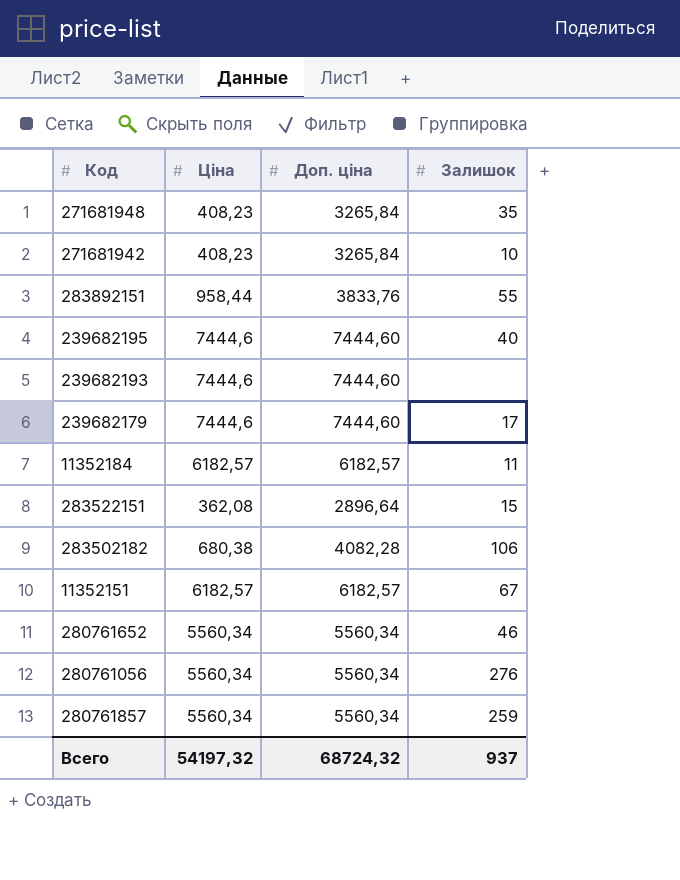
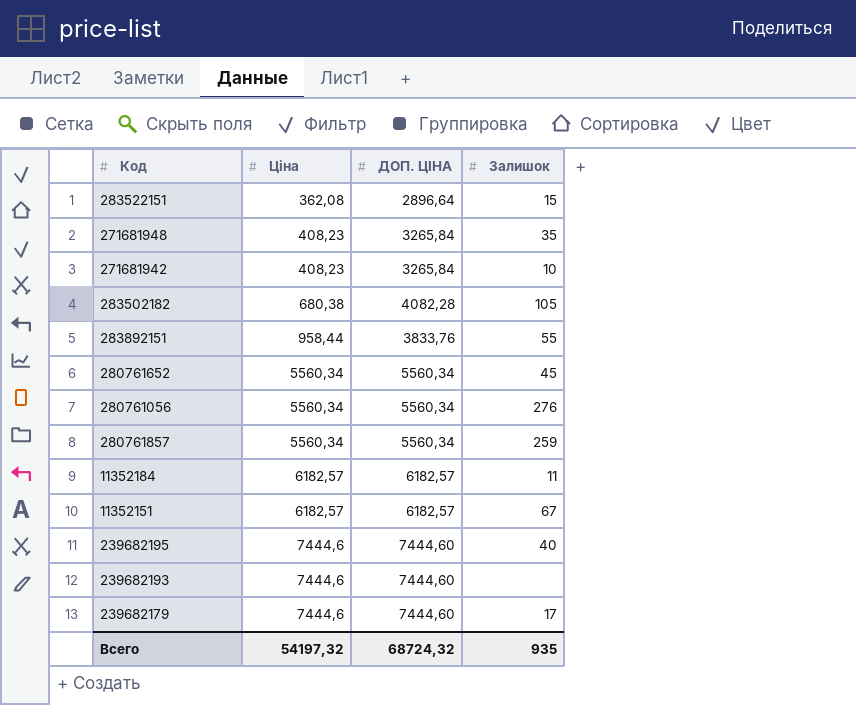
row order: none -> Ціна ascending
column name: Доп. ціна -> ДОП. ЦІНА
283502182 | Залишок: 106 -> 105
280761652 | Залишок: 46 -> 45
Всего | Залишок: 937 -> 935

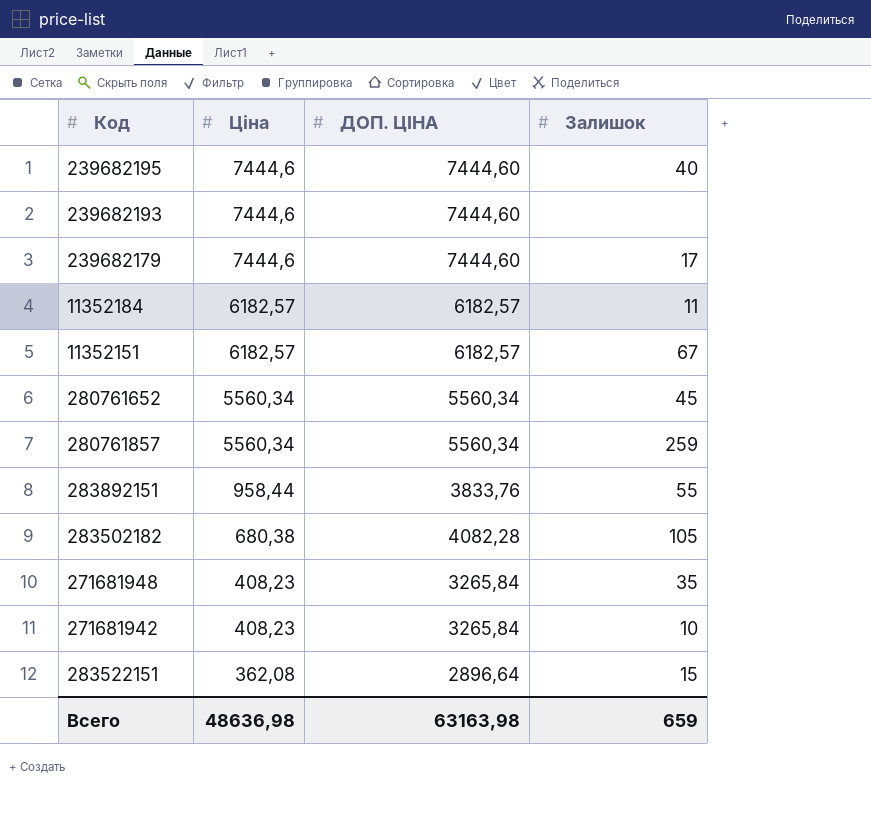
row order: Ціна ascending -> Ціна descending
row 280761056: 5560,34 | 5560,34 | 276 -> none
Всего | Ціна: 54197,32 -> 48636,98
Всего | ДОП. ЦІНА: 68724,32 -> 63163,98
Всего | Залишок: 935 -> 659

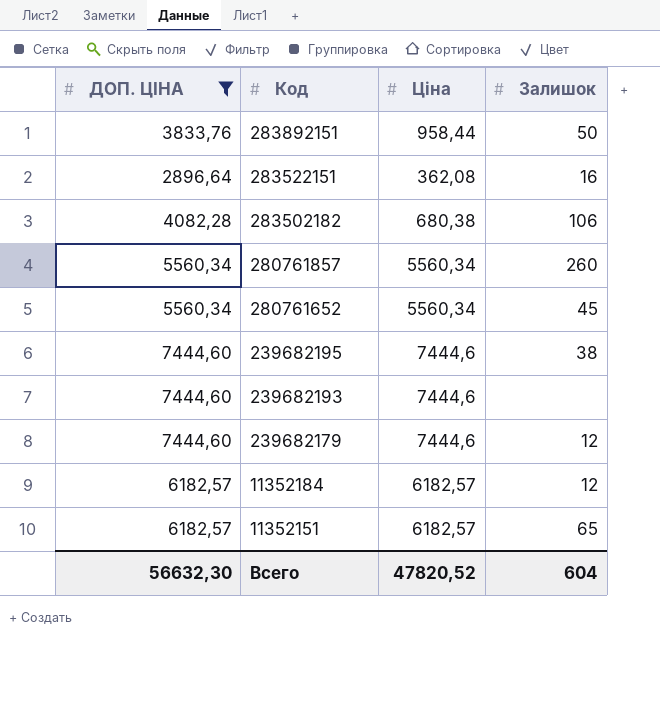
filter: none -> ДОП. ЦІНА != 3265,84
row order: Ціна descending -> Код descending
column ДОП. ЦІНА | position: 3 -> 1
283892151 | Залишок: 55 -> 50
283522151 | Залишок: 15 -> 16
283502182 | Залишок: 105 -> 106
280761857 | Залишок: 259 -> 260
239682195 | Залишок: 40 -> 38
239682179 | Залишок: 17 -> 12
11352184 | Залишок: 11 -> 12
11352151 | Залишок: 67 -> 65
Всего | ДОП. ЦІНА: 63163,98 -> 56632,30
Всего | Ціна: 48636,98 -> 47820,52
Всего | Залишок: 659 -> 604

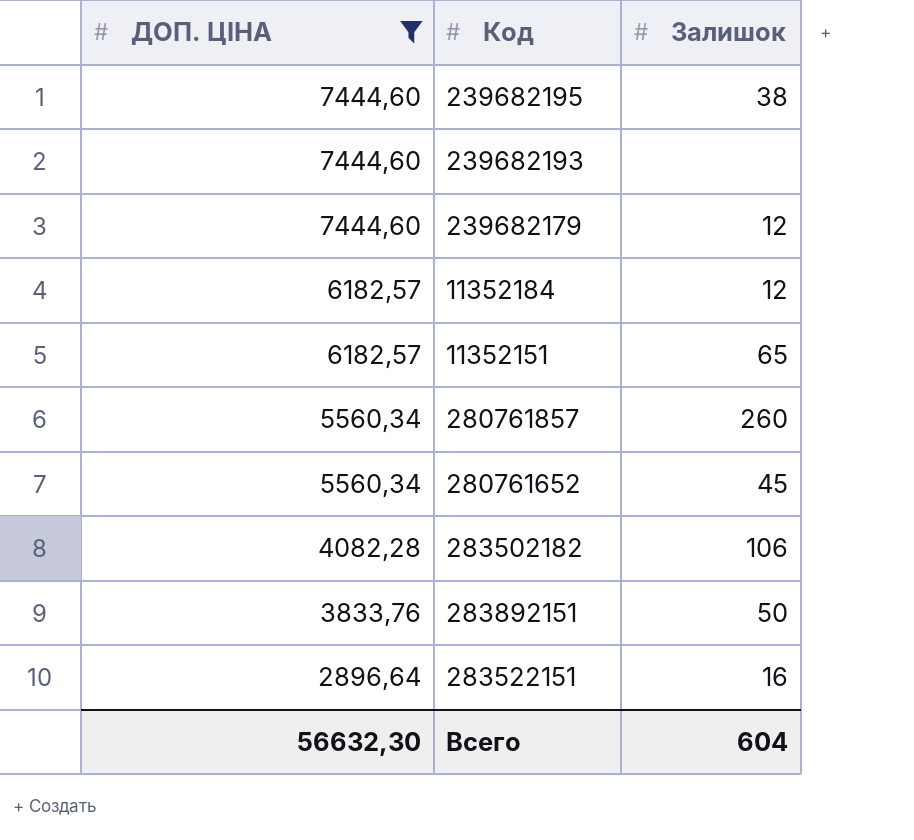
row order: Код descending -> ДОП. ЦІНА descending
column Ціна | position: 3 -> none

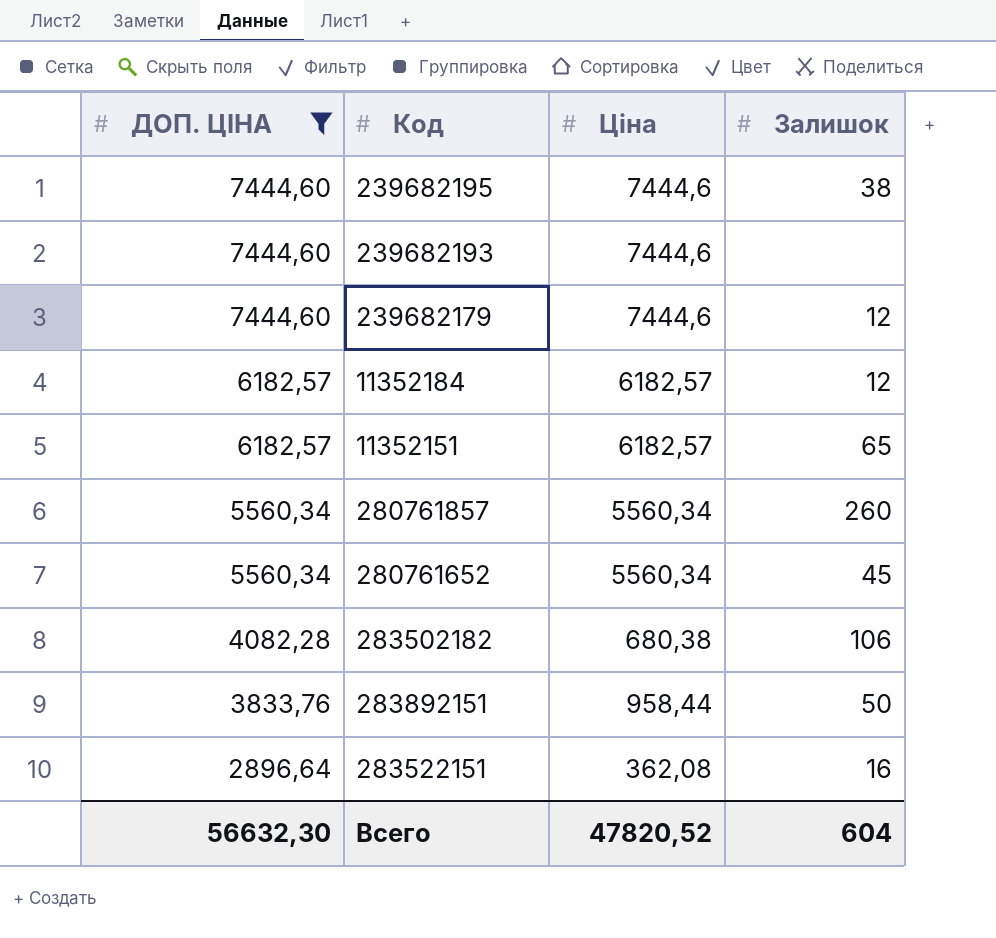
column Ціна | position: none -> 3

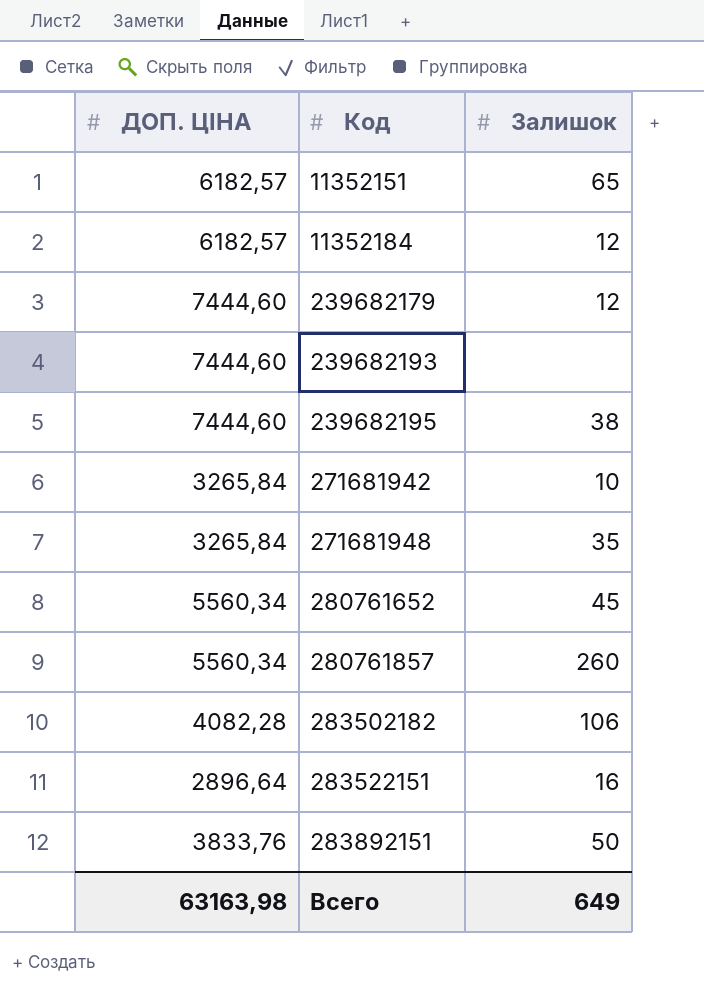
filter: ДОП. ЦІНА != 3265,84 -> none
row order: ДОП. ЦІНА descending -> Код ascending
column Ціна | position: 3 -> none
Всего | ДОП. ЦІНА: 56632,30 -> 63163,98
Всего | Залишок: 604 -> 649

